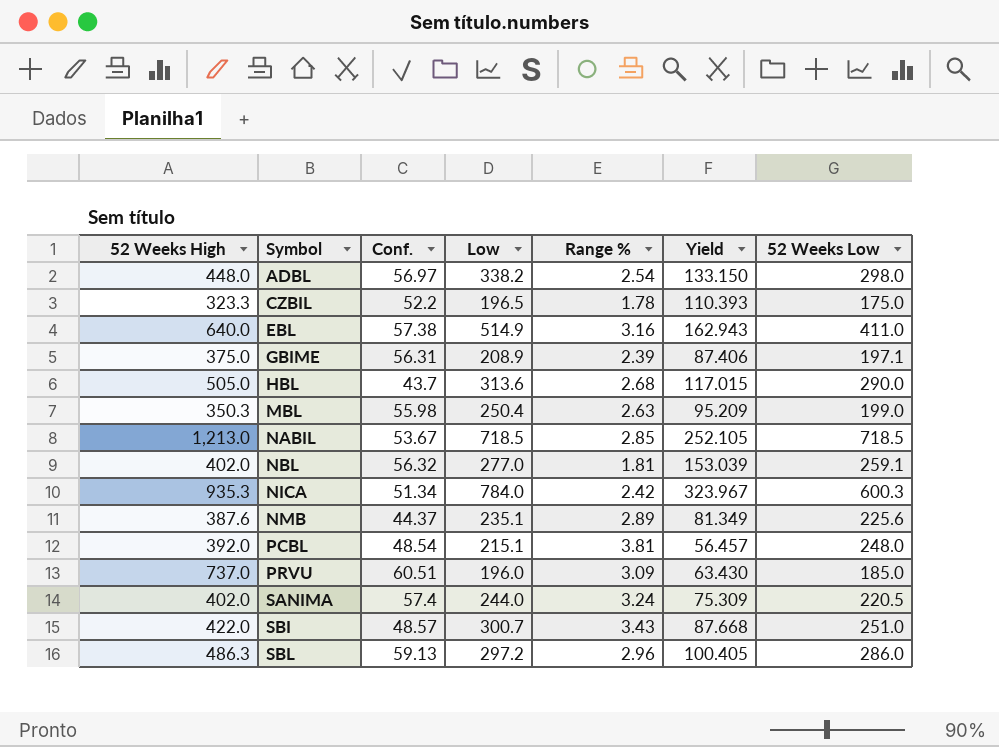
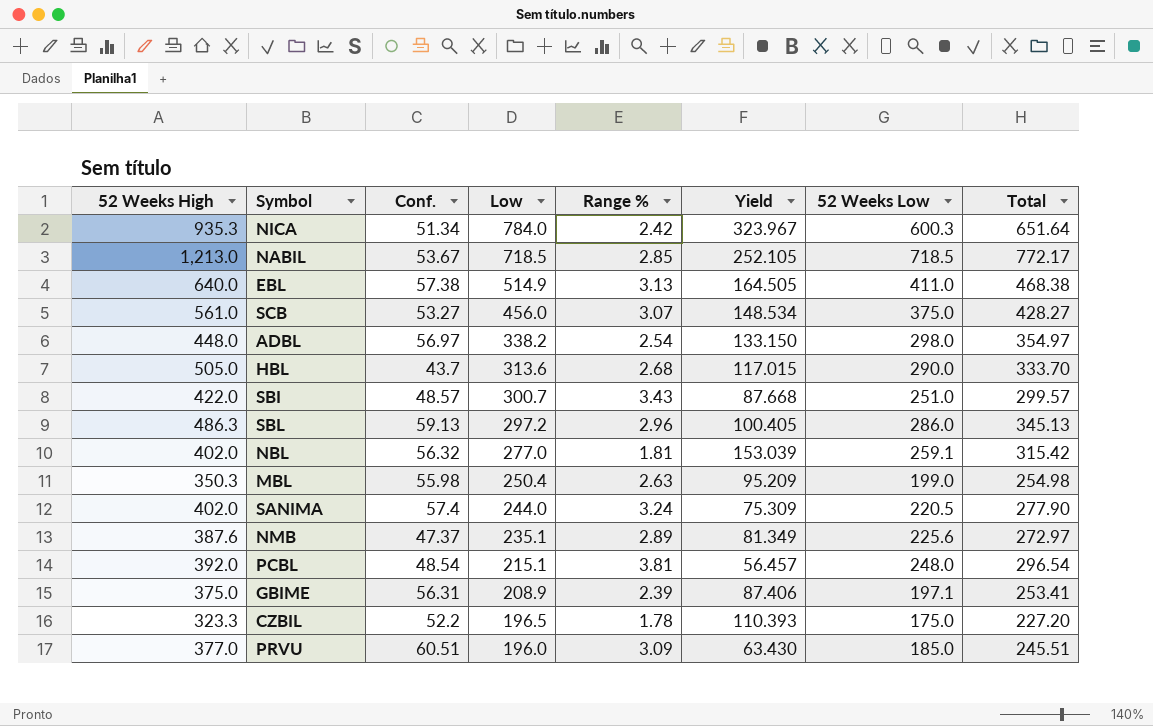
row order: Symbol ascending -> Low descending
column Total | formula: none -> [Conf.] + [52 Weeks Low]
EBL | Range %: 3.16 -> 3.13
EBL | Yield: 162.943 -> 164.505
row SCB: none -> 561.0 | 53.27 | 456.0 | 3.07 | 148.534 | 375.0 | 428.27
NMB | Conf.: 44.37 -> 47.37
PRVU | 52 Weeks High: 737.0 -> 377.0

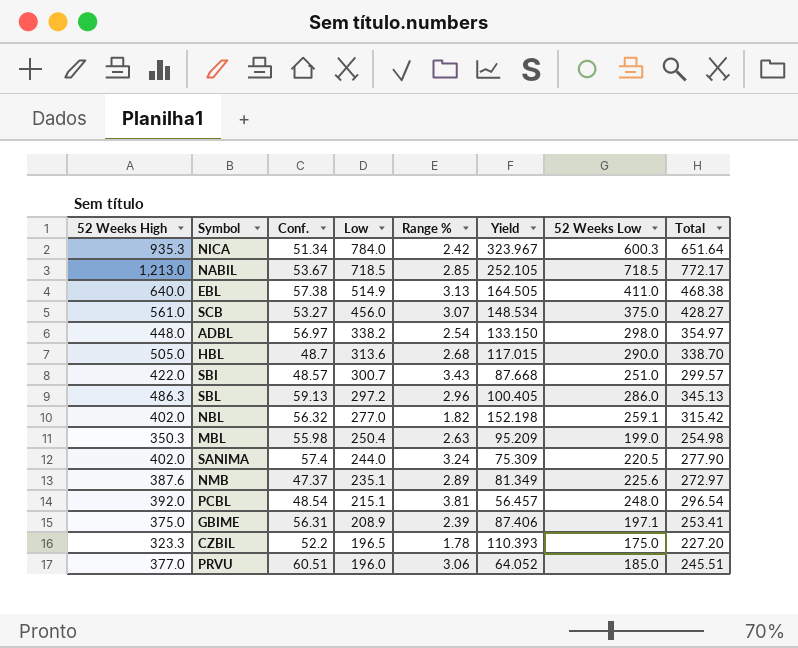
HBL | Conf.: 43.7 -> 48.7
HBL | Total: 333.70 -> 338.70
NBL | Range %: 1.81 -> 1.82
NBL | Yield: 153.039 -> 152.198
PRVU | Range %: 3.09 -> 3.06
PRVU | Yield: 63.430 -> 64.052

